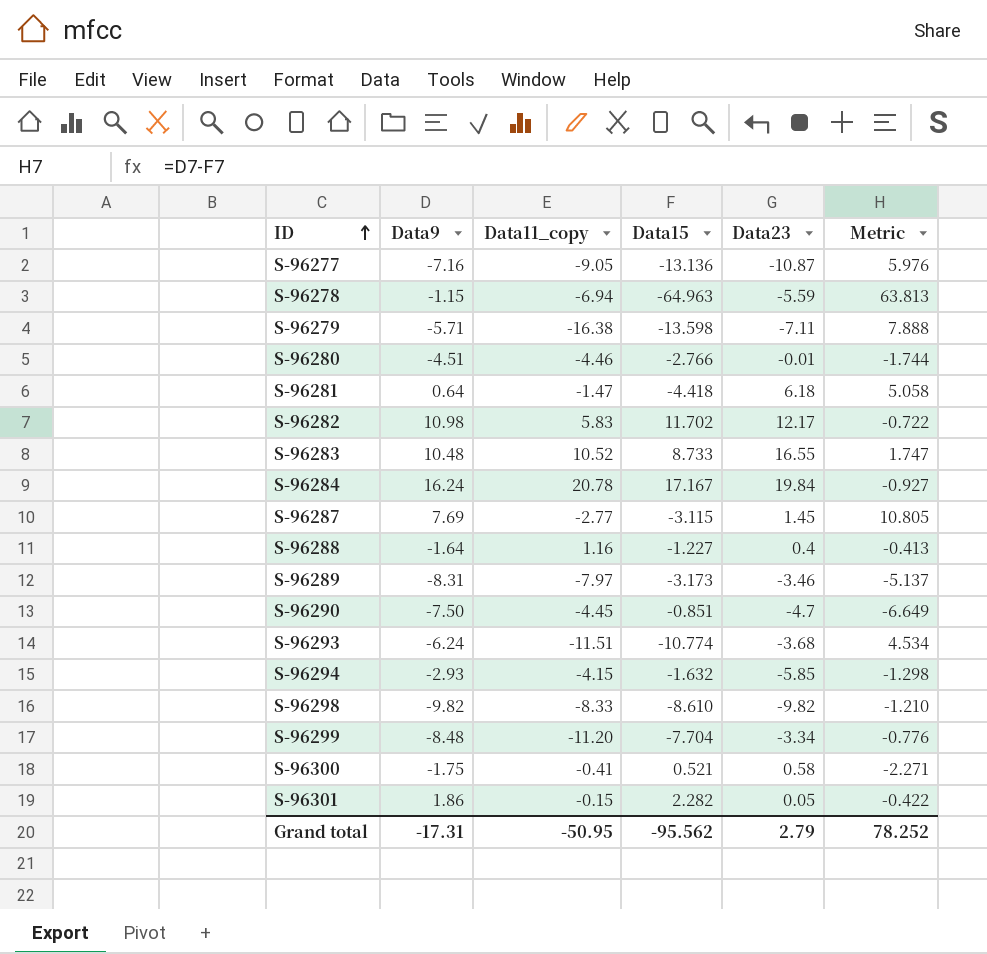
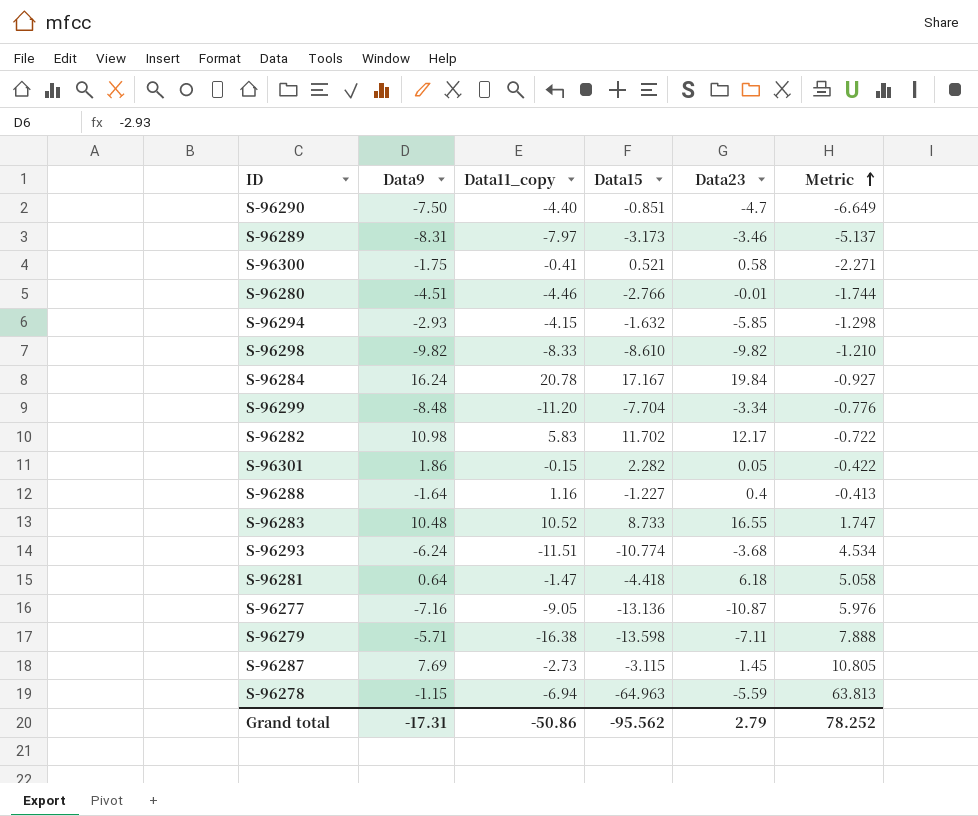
row order: ID ascending -> Metric ascending
S-96290 | Data11_copy: -4.45 -> -4.40
S-96287 | Data11_copy: -2.77 -> -2.73
Grand total | Data11_copy: -50.95 -> -50.86

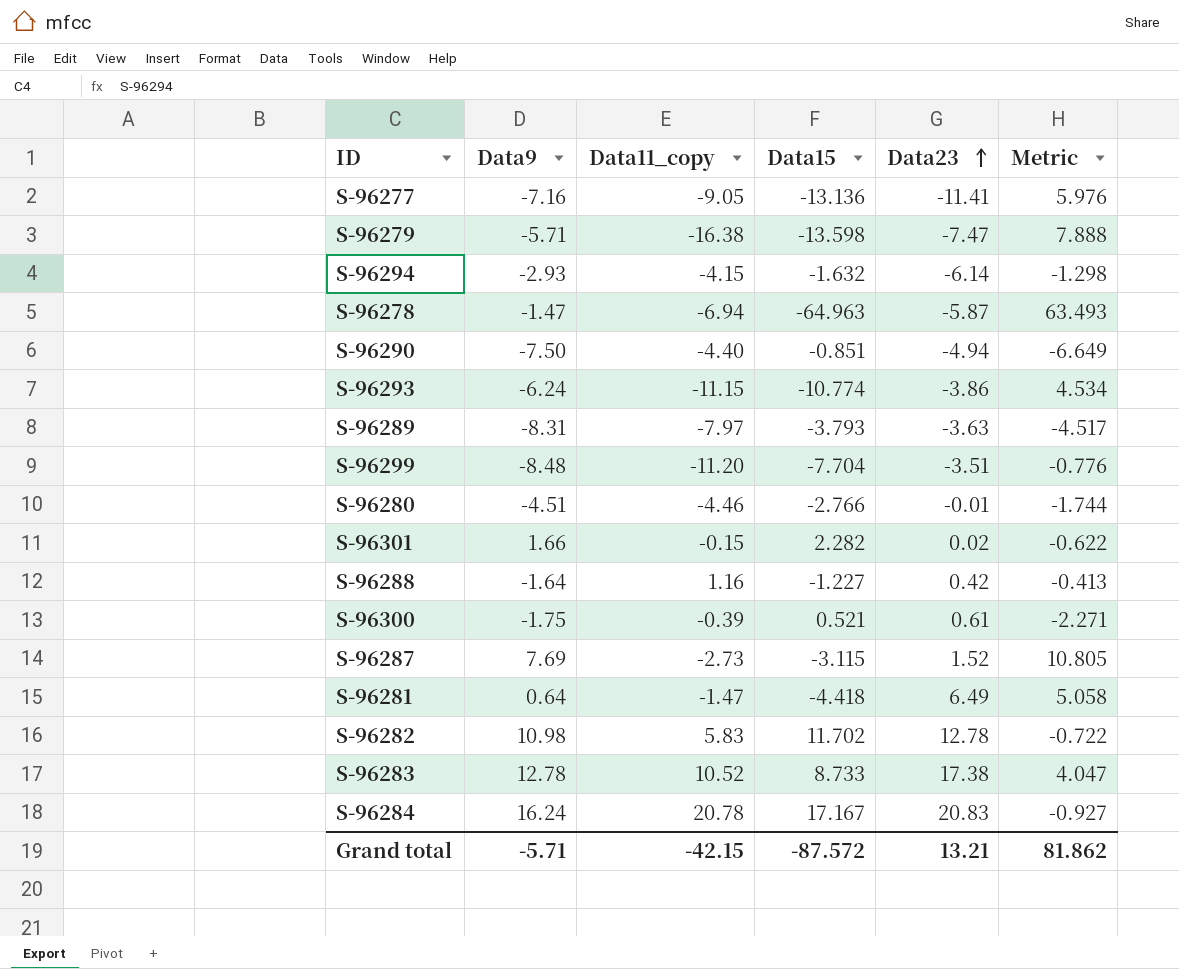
row order: Metric ascending -> Data23 ascending
row S-96298: -9.82 | -8.33 | -8.610 | -9.82 | -1.210 -> none
S-96277 | Data23: -10.87 -> -11.41
S-96279 | Data23: -7.11 -> -7.47
S-96294 | Data23: -5.85 -> -6.14
S-96278 | Data9: -1.15 -> -1.47
S-96278 | Data23: -5.59 -> -5.87
S-96278 | Metric: 63.813 -> 63.493
S-96290 | Data23: -4.7 -> -4.94
S-96293 | Data11_copy: -11.51 -> -11.15
S-96293 | Data23: -3.68 -> -3.86
S-96289 | Data15: -3.173 -> -3.793
S-96289 | Data23: -3.46 -> -3.63
S-96289 | Metric: -5.137 -> -4.517
S-96299 | Data23: -3.34 -> -3.51
S-96301 | Data9: 1.86 -> 1.66
S-96301 | Data23: 0.05 -> 0.02
S-96301 | Metric: -0.422 -> -0.622
S-96288 | Data23: 0.4 -> 0.42
S-96300 | Data11_copy: -0.41 -> -0.39
S-96300 | Data23: 0.58 -> 0.61
S-96287 | Data23: 1.45 -> 1.52
S-96281 | Data23: 6.18 -> 6.49
S-96282 | Data23: 12.17 -> 12.78
S-96283 | Data9: 10.48 -> 12.78
S-96283 | Data23: 16.55 -> 17.38
S-96283 | Metric: 1.747 -> 4.047
S-96284 | Data23: 19.84 -> 20.83
Grand total | Data9: -17.31 -> -5.71
Grand total | Data11_copy: -50.86 -> -42.15
Grand total | Data15: -95.562 -> -87.572
Grand total | Data23: 2.79 -> 13.21
Grand total | Metric: 78.252 -> 81.862

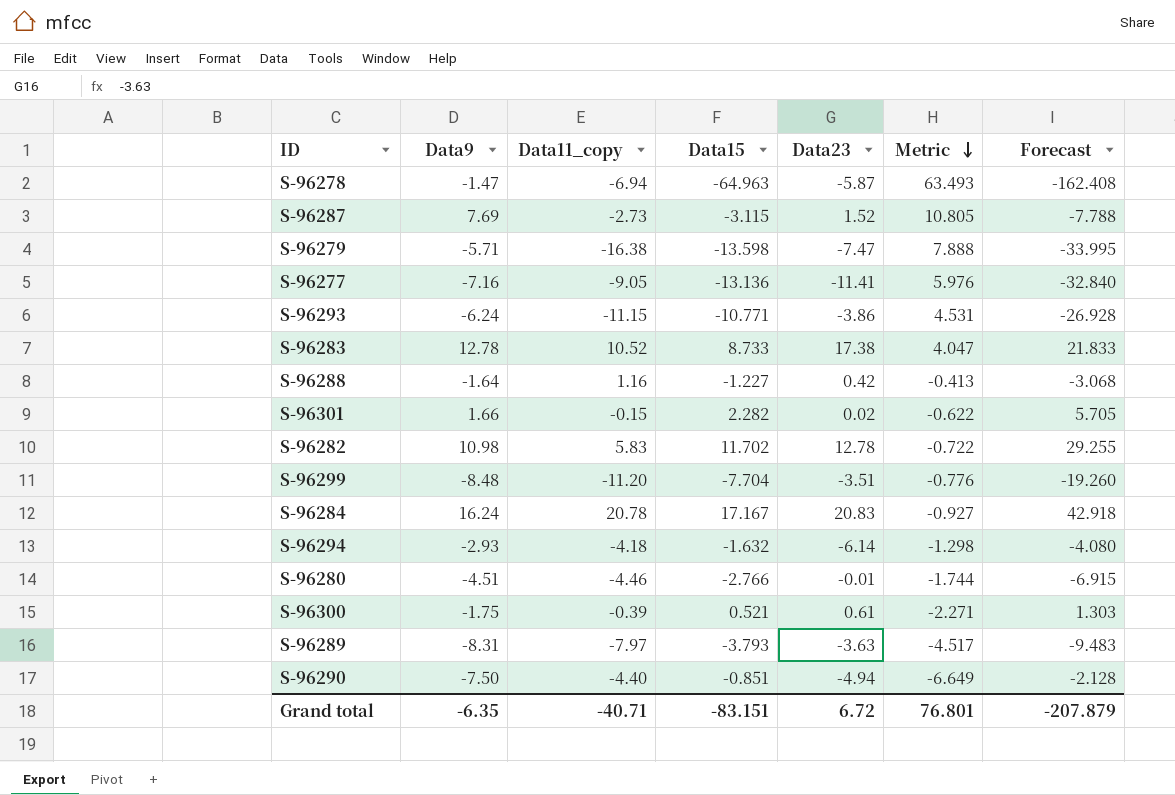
row order: Data23 ascending -> Metric descending
column Forecast | formula: none -> [Data15] * 2.5
row S-96281: 0.64 | -1.47 | -4.418 | 6.49 | 5.058 -> none
S-96293 | Data15: -10.774 -> -10.771
S-96293 | Metric: 4.534 -> 4.531
S-96294 | Data11_copy: -4.15 -> -4.18
Grand total | Data9: -5.71 -> -6.35
Grand total | Data11_copy: -42.15 -> -40.71
Grand total | Data15: -87.572 -> -83.151
Grand total | Data23: 13.21 -> 6.72
Grand total | Metric: 81.862 -> 76.801

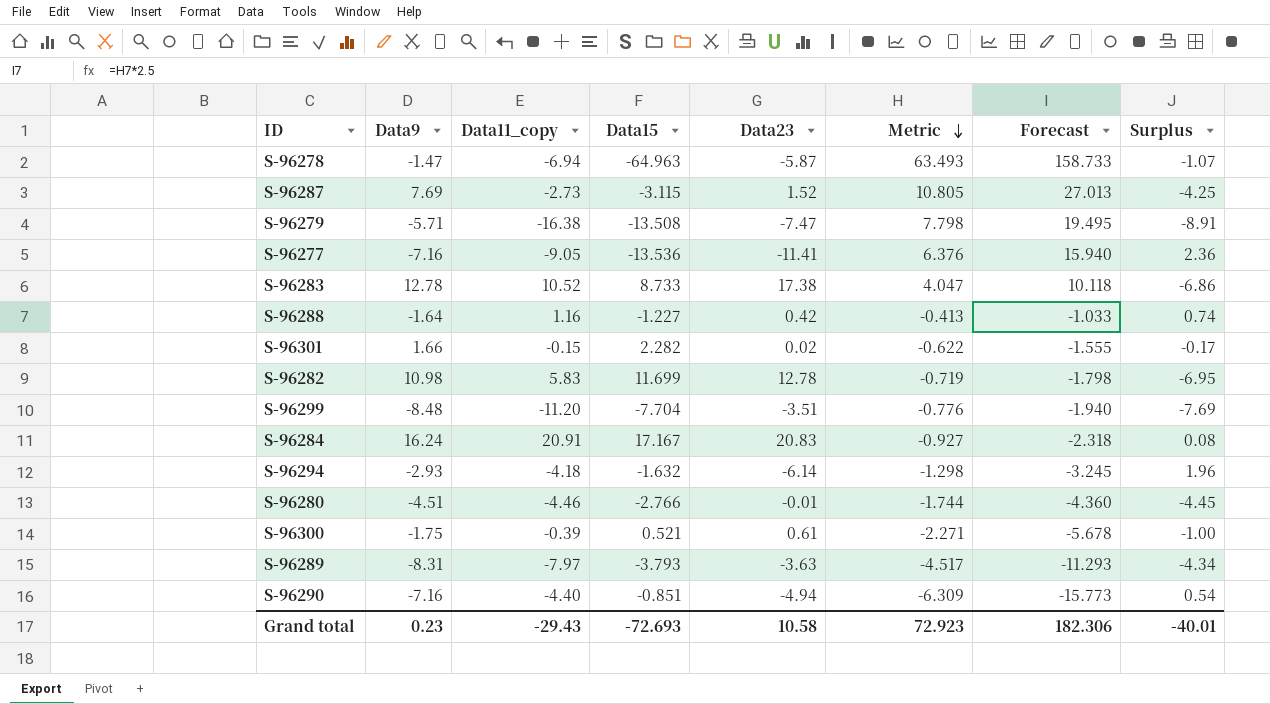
column Forecast | formula: [Data15] * 2.5 -> [Metric] * 2.5
column Surplus | formula: none -> [Data11_copy] - [Data23]
row S-96293: -6.24 | -11.15 | -10.771 | -3.86 | 4.531 | -26.928 -> none
S-96279 | Data15: -13.598 -> -13.508
S-96279 | Metric: 7.888 -> 7.798
S-96277 | Data15: -13.136 -> -13.536
S-96277 | Metric: 5.976 -> 6.376
S-96282 | Data15: 11.702 -> 11.699
S-96282 | Metric: -0.722 -> -0.719
S-96284 | Data11_copy: 20.78 -> 20.91
S-96290 | Data9: -7.50 -> -7.16
S-96290 | Metric: -6.649 -> -6.309
Grand total | Data9: -6.35 -> 0.23
Grand total | Data11_copy: -40.71 -> -29.43
Grand total | Data15: -83.151 -> -72.693
Grand total | Data23: 6.72 -> 10.58
Grand total | Metric: 76.801 -> 72.923
Grand total | Forecast: -207.879 -> 182.306

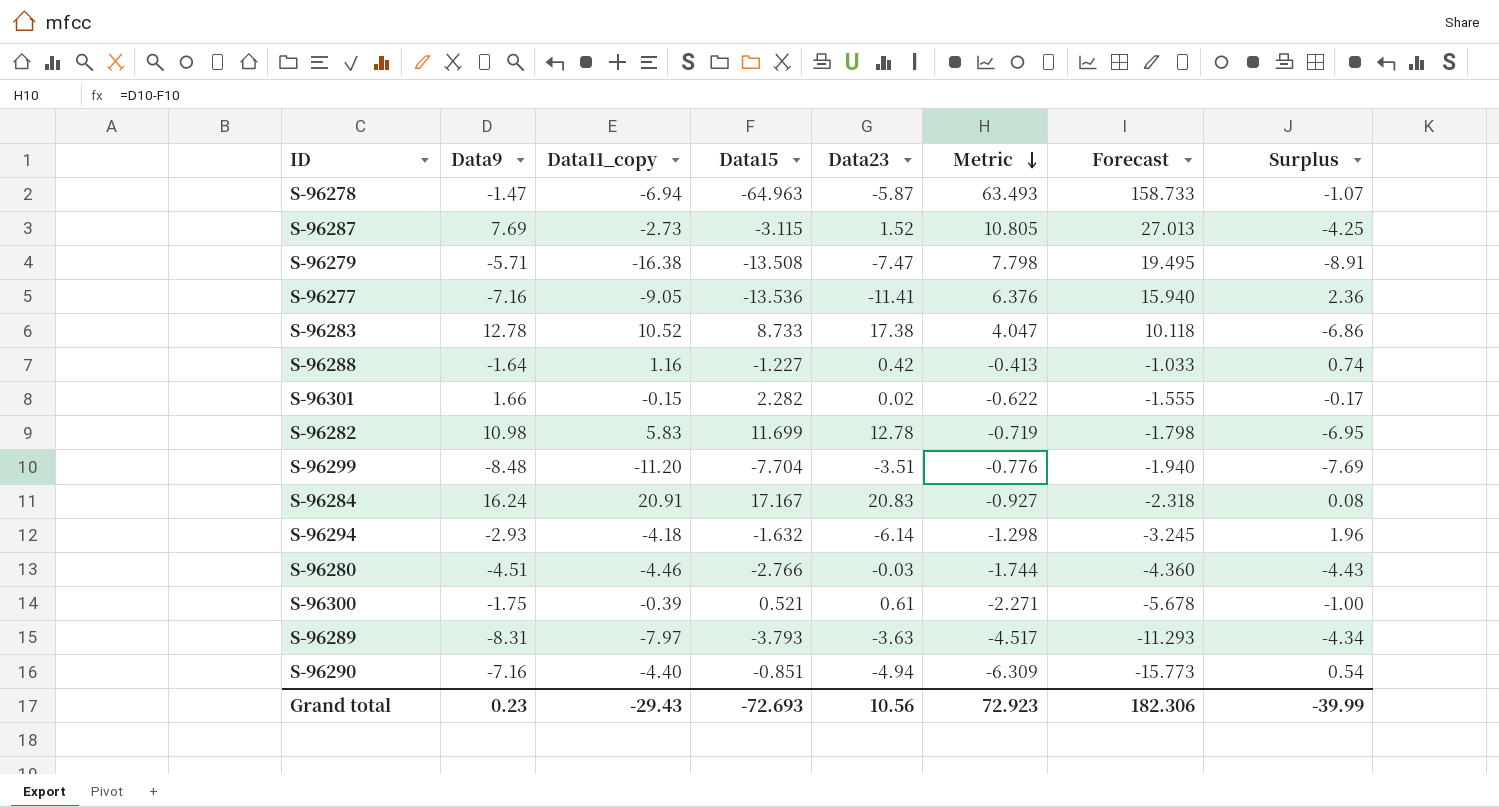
S-96280 | Data23: -0.01 -> -0.03
S-96280 | Surplus: -4.45 -> -4.43
Grand total | Data23: 10.58 -> 10.56
Grand total | Surplus: -40.01 -> -39.99

